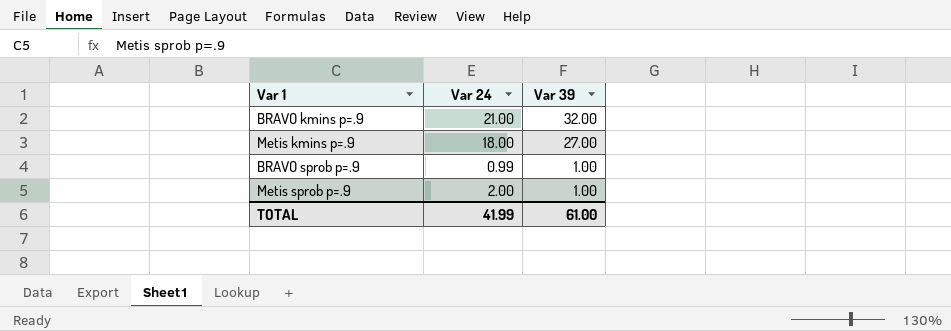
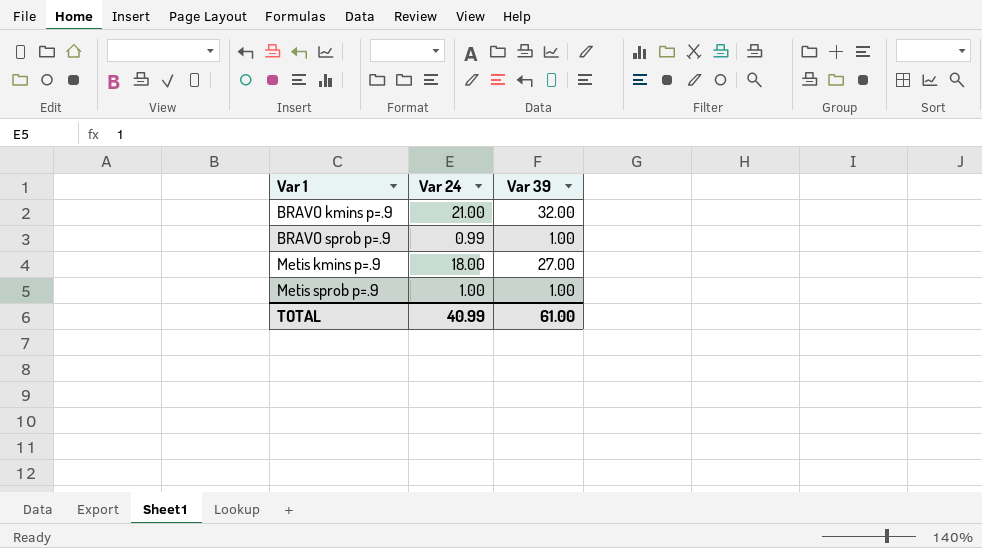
row order: Var 39 descending -> Var 1 ascending
Metis sprob p=.9 | Var 24: 2.00 -> 1.00
TOTAL | Var 24: 41.99 -> 40.99

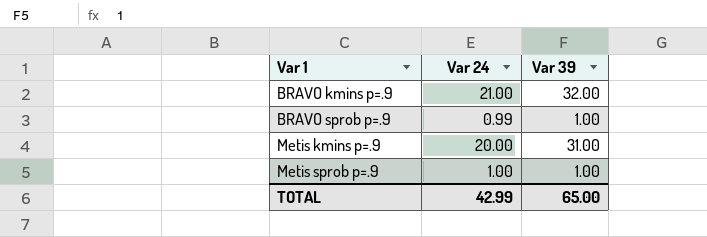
Metis kmins p=.9 | Var 24: 18.00 -> 20.00
Metis kmins p=.9 | Var 39: 27.00 -> 31.00
TOTAL | Var 24: 40.99 -> 42.99
TOTAL | Var 39: 61.00 -> 65.00

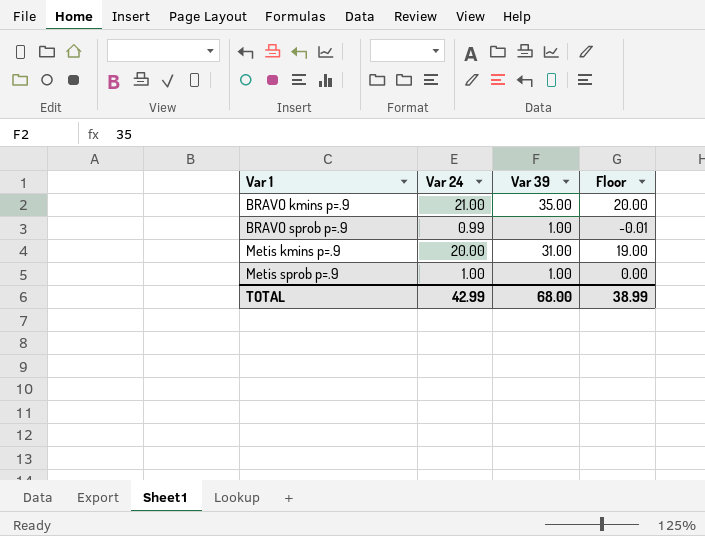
column Floor | formula: none -> [Var 24] - 1
BRAVO kmins p=.9 | Var 39: 32.00 -> 35.00
TOTAL | Var 39: 65.00 -> 68.00

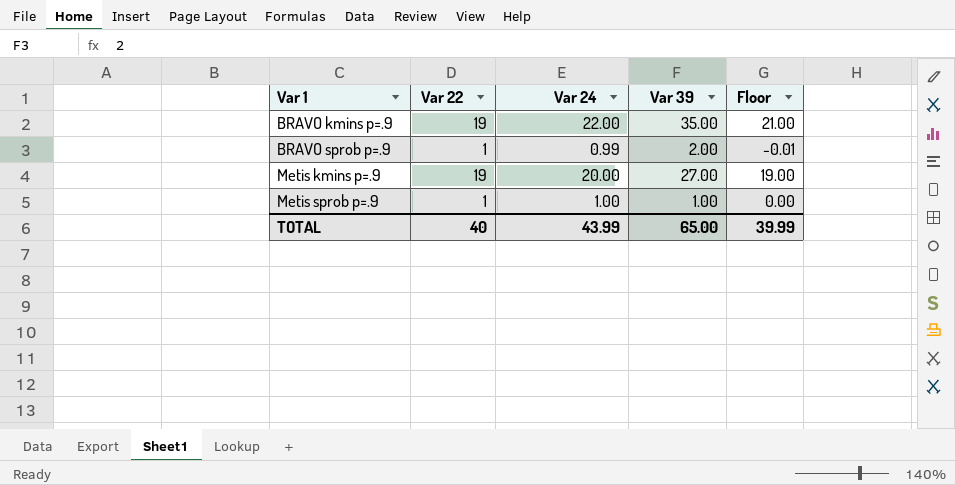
column Var 22 | position: none -> 2
BRAVO kmins p=.9 | Var 24: 21.00 -> 22.00
BRAVO kmins p=.9 | Floor: 20.00 -> 21.00
BRAVO sprob p=.9 | Var 39: 1.00 -> 2.00
Metis kmins p=.9 | Var 39: 31.00 -> 27.00
TOTAL | Var 24: 42.99 -> 43.99
TOTAL | Var 39: 68.00 -> 65.00
TOTAL | Floor: 38.99 -> 39.99

